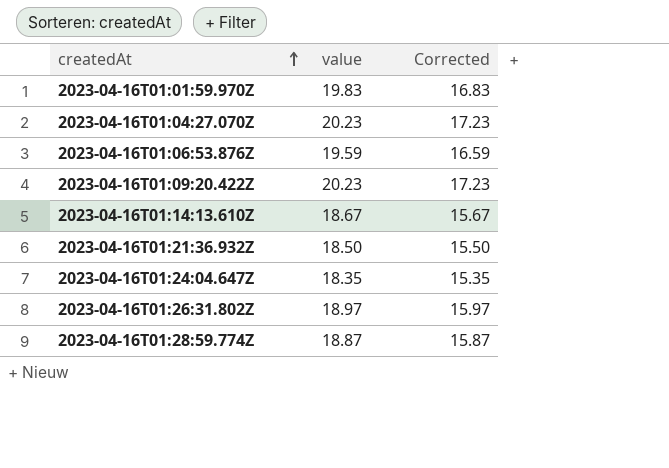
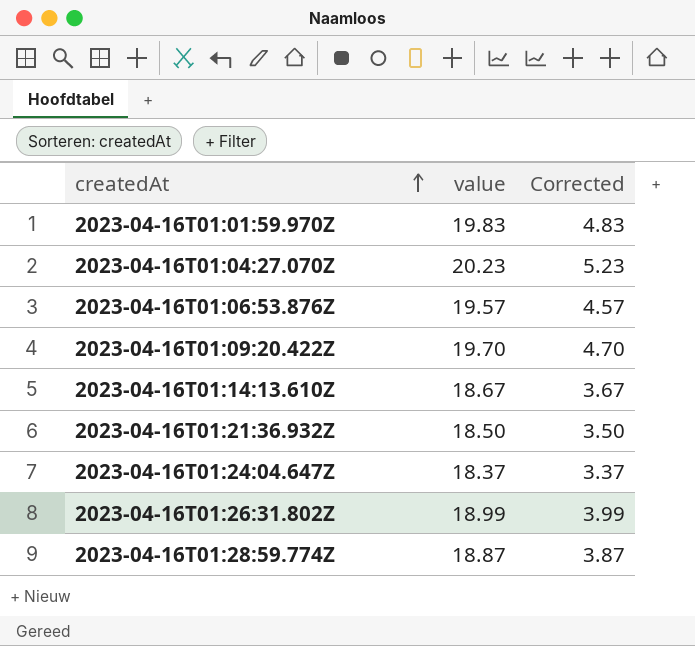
column Corrected | formula: [value] - 3 -> [value] - 15
2023-04-16T01:06:53.876Z | value: 19.59 -> 19.57
2023-04-16T01:09:20.422Z | value: 20.23 -> 19.70
2023-04-16T01:24:04.647Z | value: 18.35 -> 18.37
2023-04-16T01:26:31.802Z | value: 18.97 -> 18.99

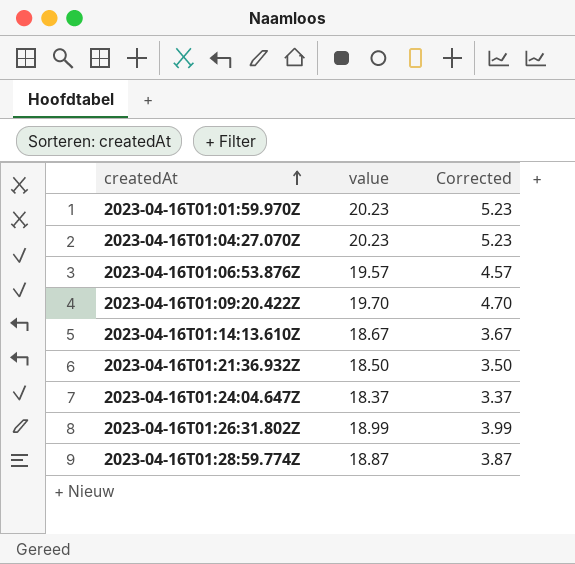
2023-04-16T01:01:59.970Z | value: 19.83 -> 20.23
2023-04-16T01:01:59.970Z | Corrected: 4.83 -> 5.23

